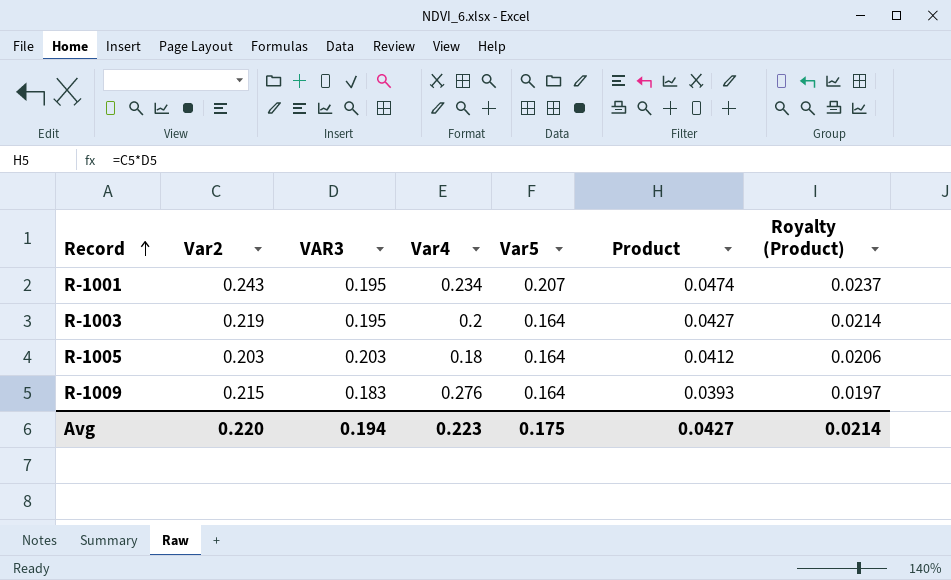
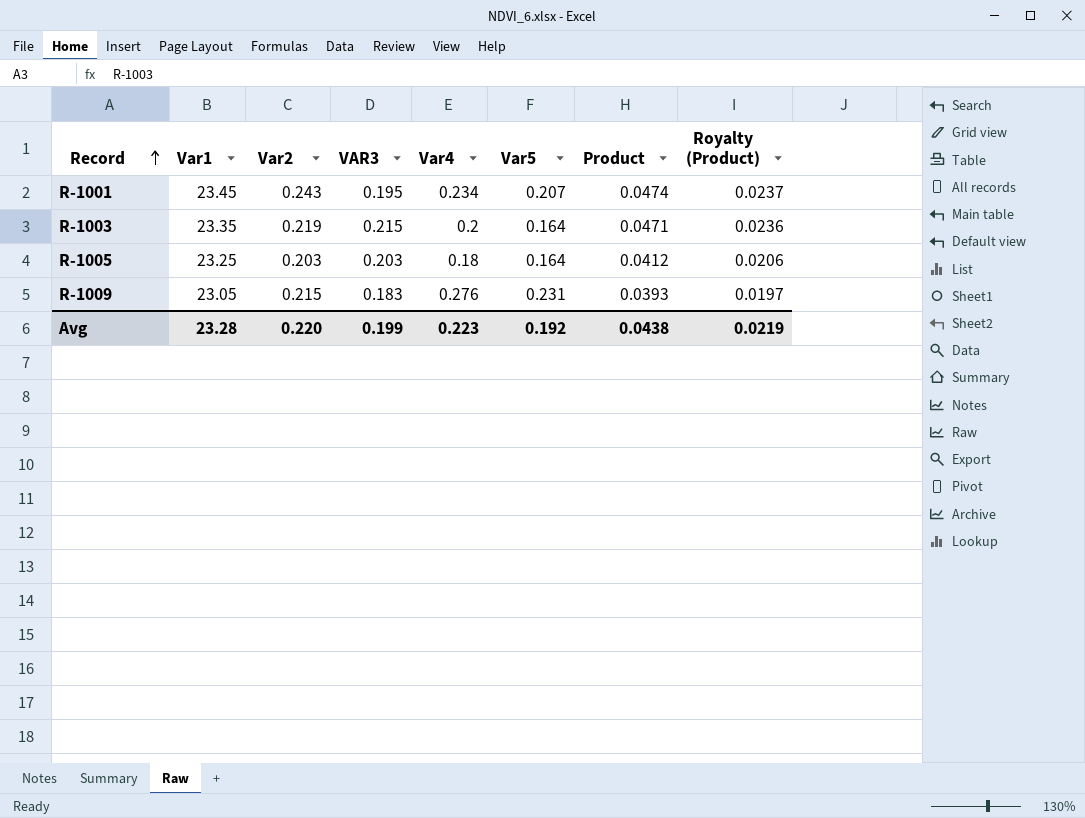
column Var1 | position: none -> 2
R-1003 | VAR3: 0.195 -> 0.215
R-1003 | Product: 0.0427 -> 0.0471
R-1003 | Royalty (Product): 0.0214 -> 0.0236
R-1009 | Var5: 0.164 -> 0.231
Avg | VAR3: 0.194 -> 0.199
Avg | Var5: 0.175 -> 0.192
Avg | Product: 0.0427 -> 0.0438
Avg | Royalty (Product): 0.0214 -> 0.0219

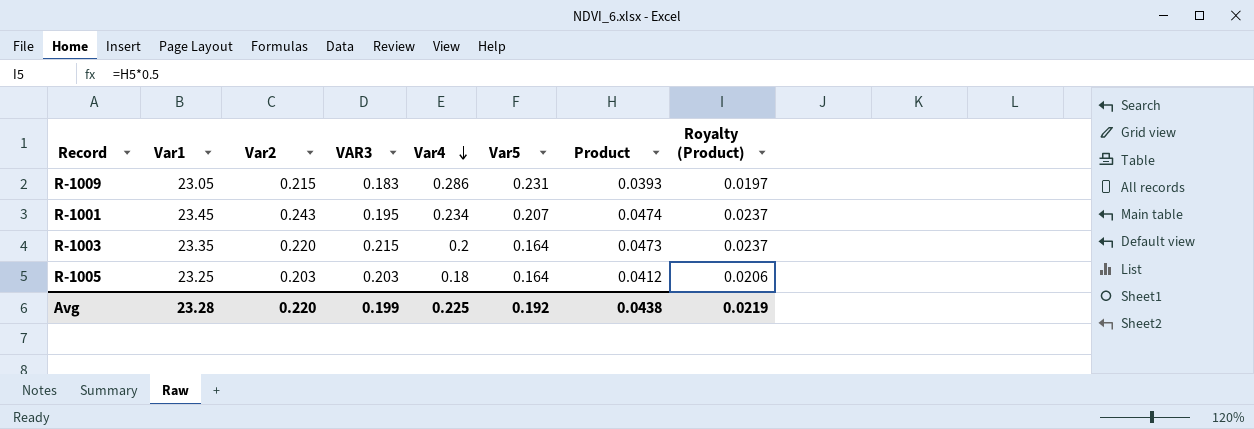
row order: Record ascending -> Var4 descending
R-1009 | Var4: 0.276 -> 0.286
R-1003 | Var2: 0.219 -> 0.220
R-1003 | Product: 0.0471 -> 0.0473
R-1003 | Royalty (Product): 0.0236 -> 0.0237
Avg | Var4: 0.223 -> 0.225

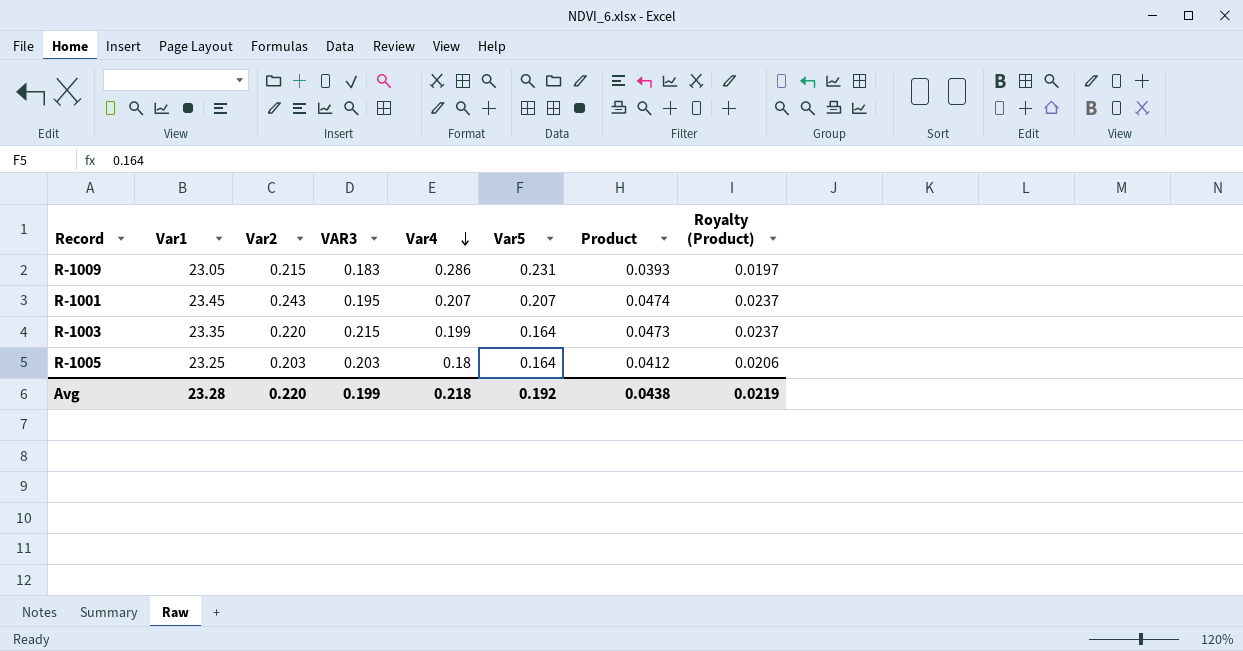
R-1001 | Var4: 0.234 -> 0.207
R-1003 | Var4: 0.2 -> 0.199
Avg | Var4: 0.225 -> 0.218

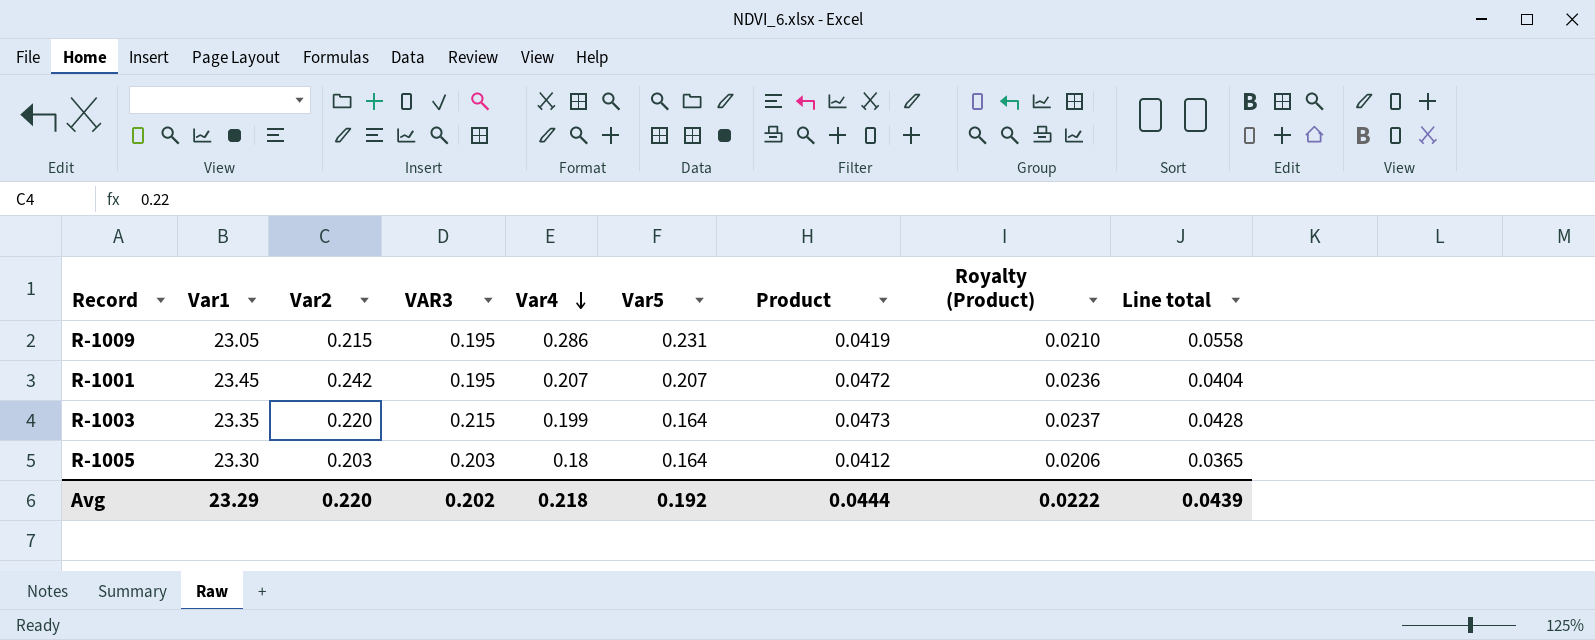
column Line total | formula: none -> [VAR3] * [Var4]
R-1009 | VAR3: 0.183 -> 0.195
R-1009 | Product: 0.0393 -> 0.0419
R-1009 | Royalty (Product): 0.0197 -> 0.0210
R-1001 | Var2: 0.243 -> 0.242
R-1001 | Product: 0.0474 -> 0.0472
R-1001 | Royalty (Product): 0.0237 -> 0.0236
R-1005 | Var1: 23.25 -> 23.30
Avg | Var1: 23.28 -> 23.29
Avg | VAR3: 0.199 -> 0.202
Avg | Product: 0.0438 -> 0.0444
Avg | Royalty (Product): 0.0219 -> 0.0222

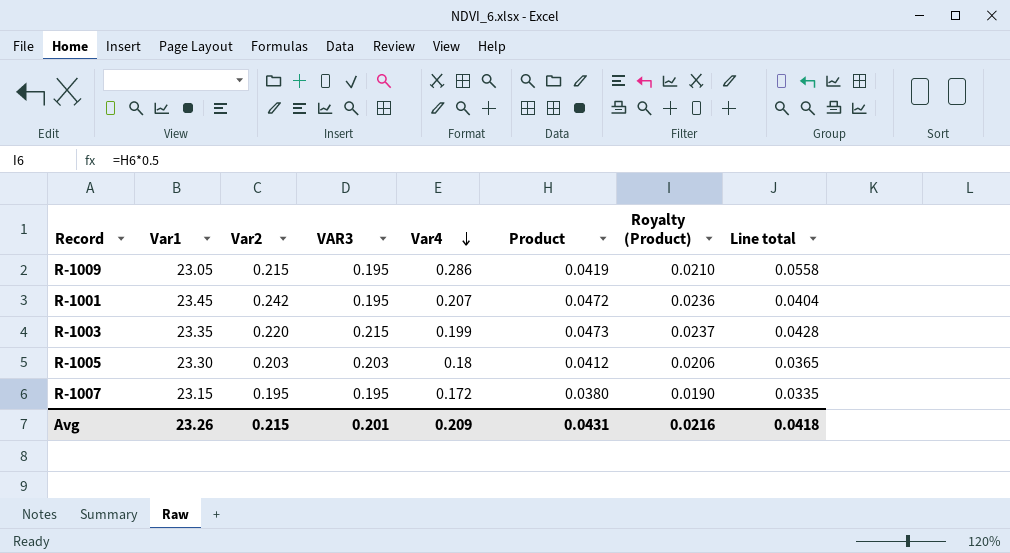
column Var5 | position: 6 -> none
row R-1007: none -> 23.15 | 0.195 | 0.195 | 0.172 | 0.0380 | 0.0190 | 0.0335
Avg | Var1: 23.29 -> 23.26
Avg | Var2: 0.220 -> 0.215
Avg | VAR3: 0.202 -> 0.201
Avg | Var4: 0.218 -> 0.209
Avg | Product: 0.0444 -> 0.0431
Avg | Royalty (Product): 0.0222 -> 0.0216
Avg | Line total: 0.0439 -> 0.0418

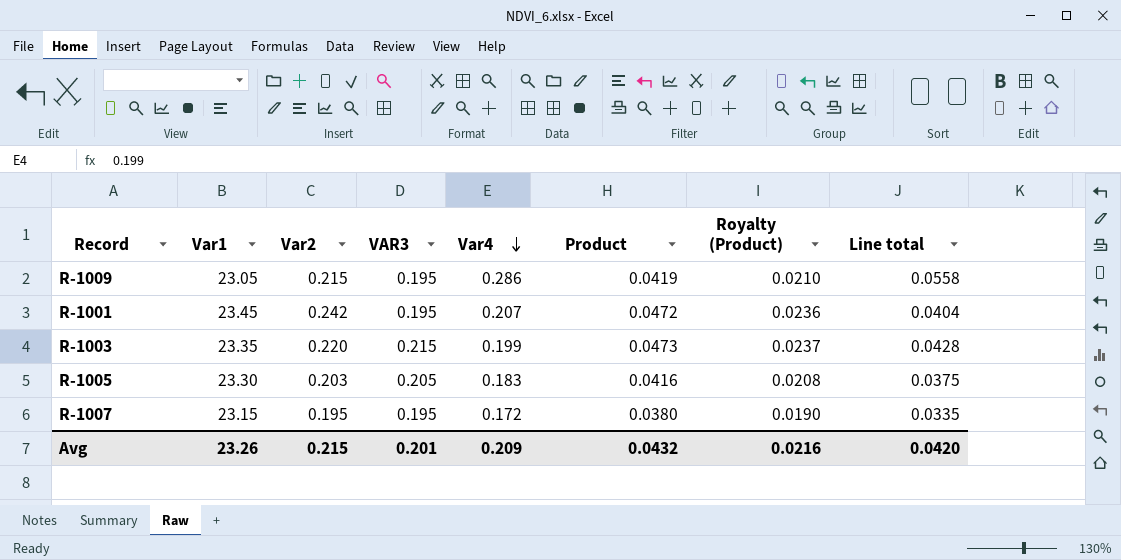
R-1005 | VAR3: 0.203 -> 0.205
R-1005 | Var4: 0.18 -> 0.183
R-1005 | Product: 0.0412 -> 0.0416
R-1005 | Royalty (Product): 0.0206 -> 0.0208
R-1005 | Line total: 0.0365 -> 0.0375
Avg | Product: 0.0431 -> 0.0432
Avg | Line total: 0.0418 -> 0.0420

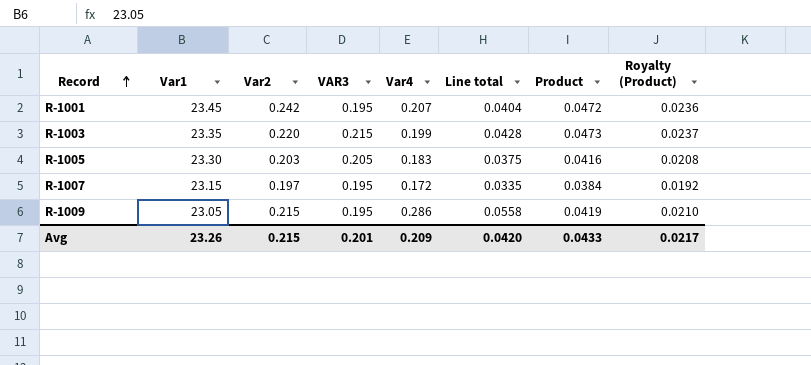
row order: Var4 descending -> Record ascending
column Line total | position: 8 -> 6
R-1007 | Var2: 0.195 -> 0.197
R-1007 | Product: 0.0380 -> 0.0384
R-1007 | Royalty (Product): 0.0190 -> 0.0192
Avg | Product: 0.0432 -> 0.0433
Avg | Royalty (Product): 0.0216 -> 0.0217

